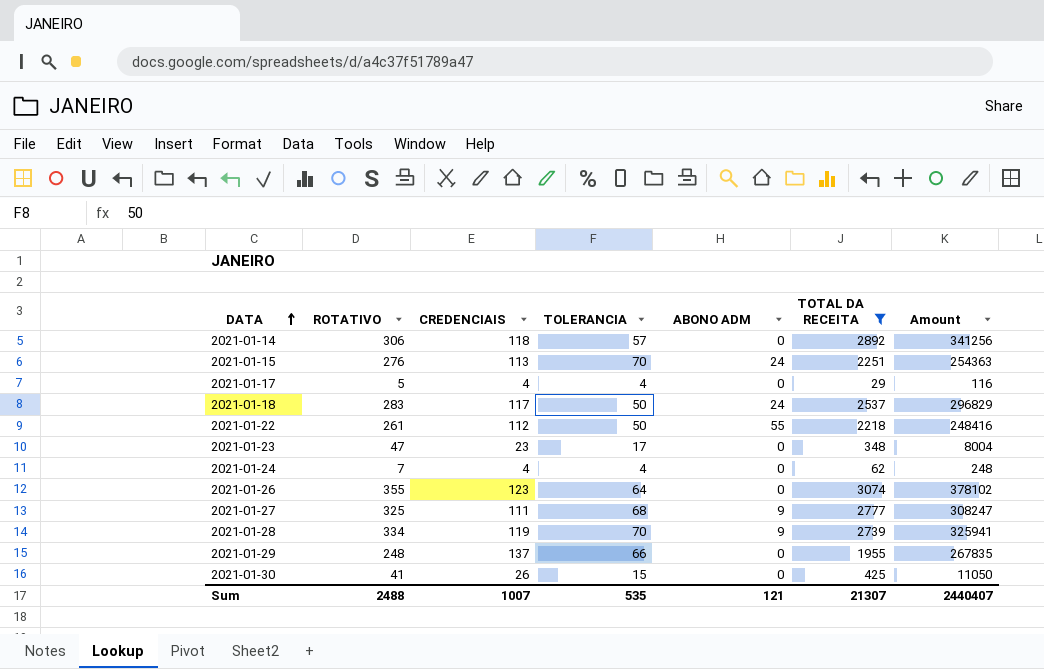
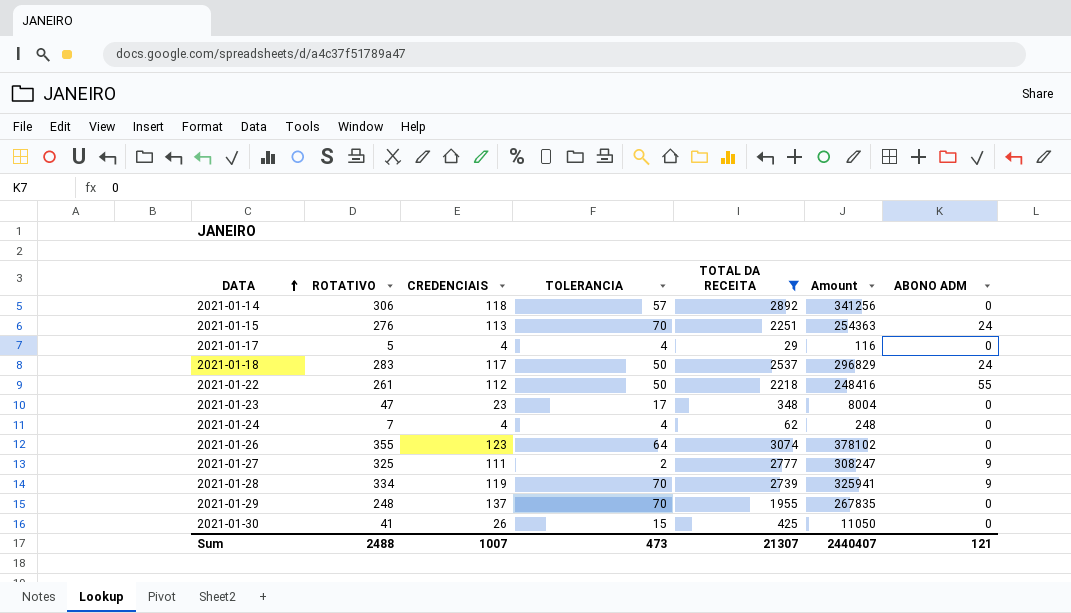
column ABONO ADM | position: 5 -> 7
2021-01-27 | TOLERANCIA: 68 -> 2
2021-01-29 | TOLERANCIA: 66 -> 70
Sum | TOLERANCIA: 535 -> 473

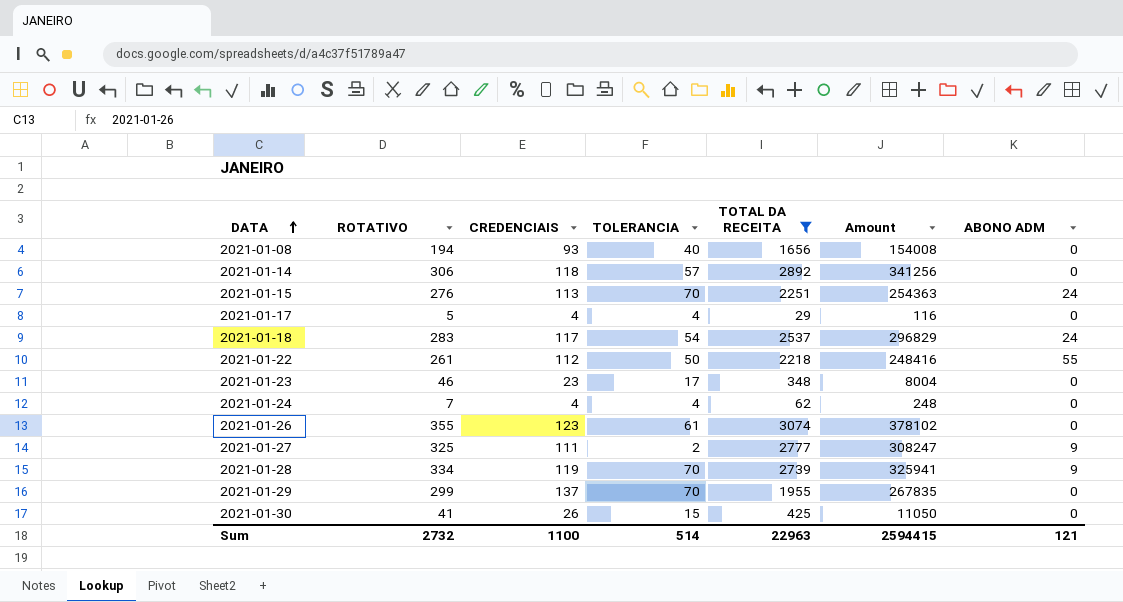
row 2021-01-08: none -> 194 | 93 | 40 | 1656 | 154008 | 0
2021-01-18 | TOLERANCIA: 50 -> 54
2021-01-23 | ROTATIVO: 47 -> 46
2021-01-26 | TOLERANCIA: 64 -> 61
2021-01-29 | ROTATIVO: 248 -> 299
Sum | ROTATIVO: 2488 -> 2732
Sum | CREDENCIAIS: 1007 -> 1100
Sum | TOLERANCIA: 473 -> 514
Sum | TOTAL DA RECEITA: 21307 -> 22963
Sum | Amount: 2440407 -> 2594415

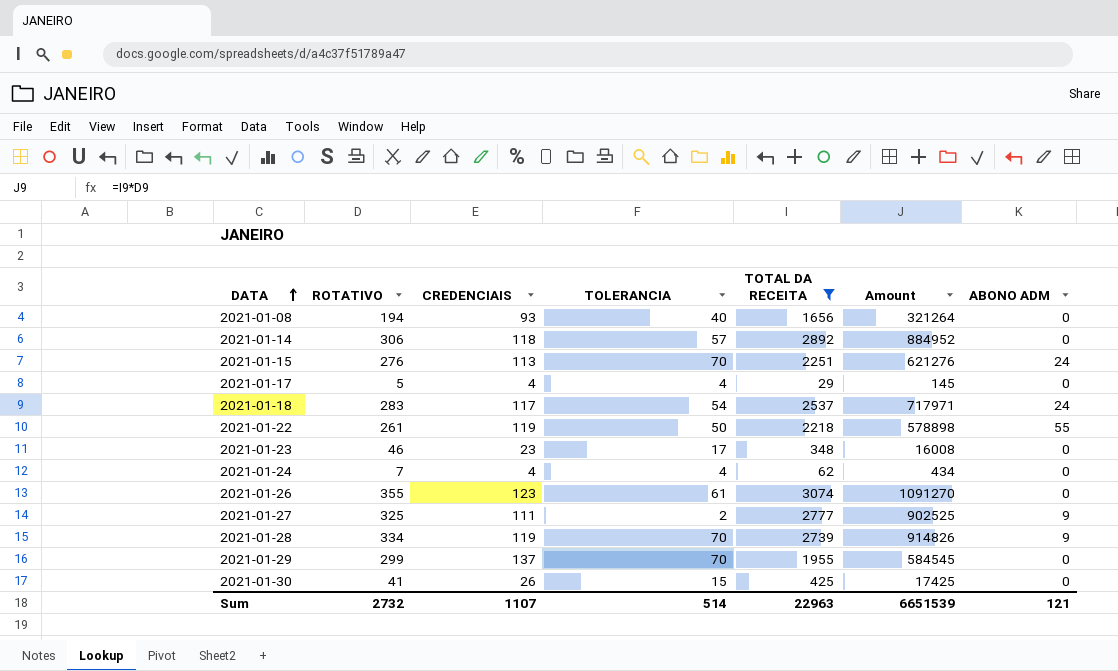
column Amount | formula: [CREDENCIAIS] * [TOTAL DA RECEITA] -> [ROTATIVO] * [TOTAL DA RECEITA]
2021-01-22 | CREDENCIAIS: 112 -> 119
Sum | CREDENCIAIS: 1100 -> 1107
Sum | Amount: 2594415 -> 6651539

